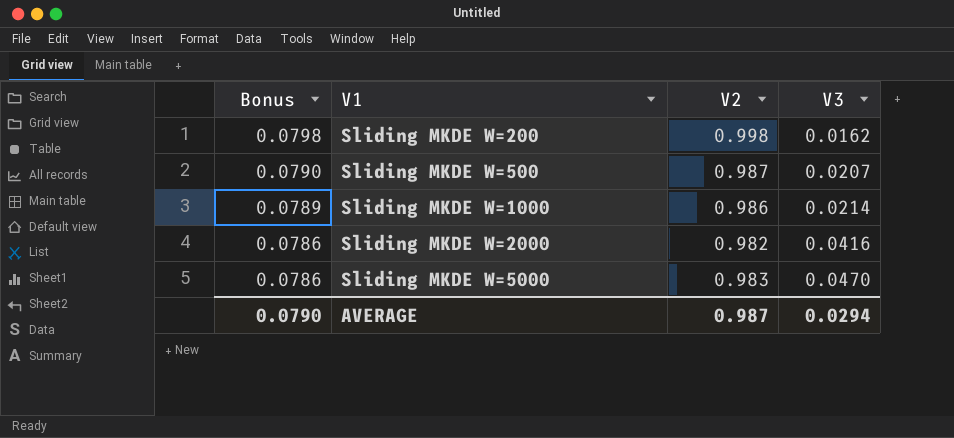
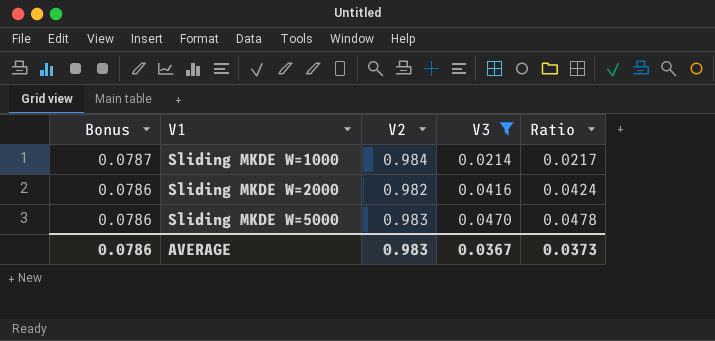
filter: none -> V3 >= 0.0214
column Ratio | formula: none -> [V3] / [V2]
Sliding MKDE W=1000 | Bonus: 0.0789 -> 0.0787
Sliding MKDE W=1000 | V2: 0.986 -> 0.984
AVERAGE | Bonus: 0.0790 -> 0.0786
AVERAGE | V2: 0.987 -> 0.983
AVERAGE | V3: 0.0294 -> 0.0367

